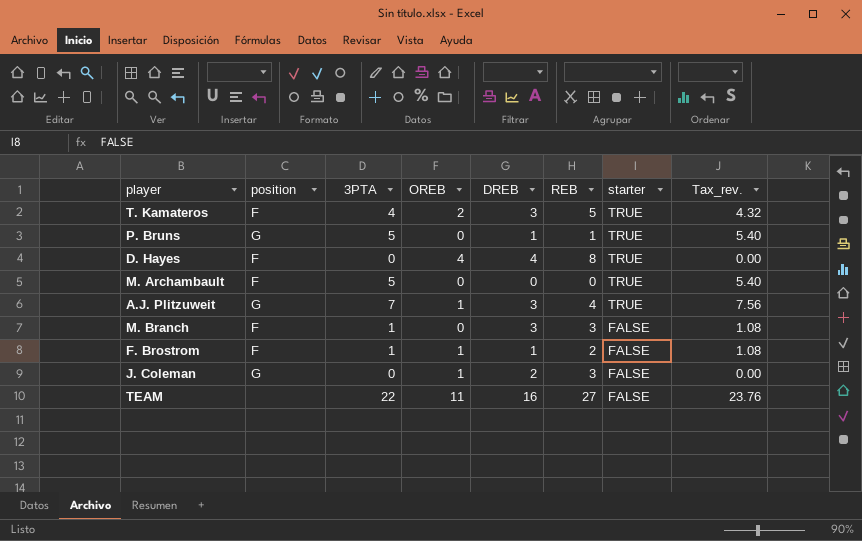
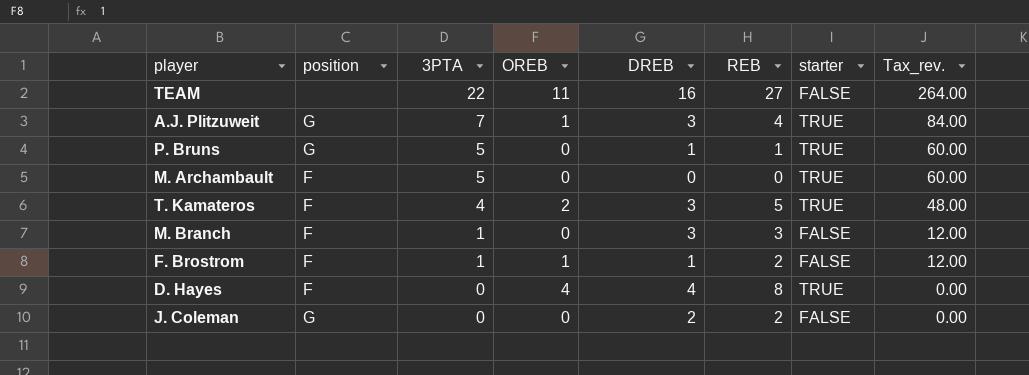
row order: starter descending -> 3PTA descending
column Tax_rev. | formula: [3PTA] * 1.08 -> [3PTA] * 12
J. Coleman | OREB: 1 -> 0
J. Coleman | REB: 3 -> 2

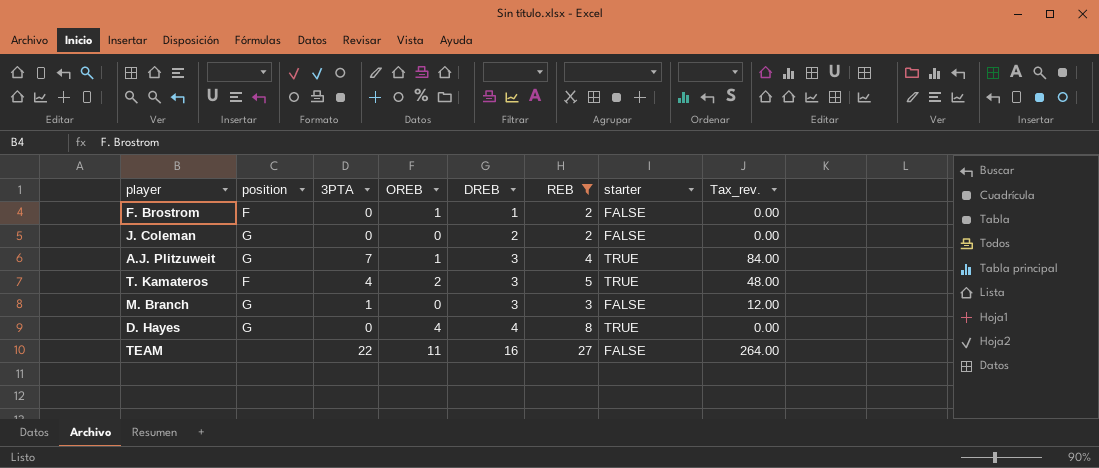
filter: none -> REB >= 2
row order: 3PTA descending -> DREB ascending
F. Brostrom | 3PTA: 1 -> 0
F. Brostrom | Tax_rev.: 12.00 -> 0.00
M. Branch | position: F -> G
D. Hayes | position: F -> G

